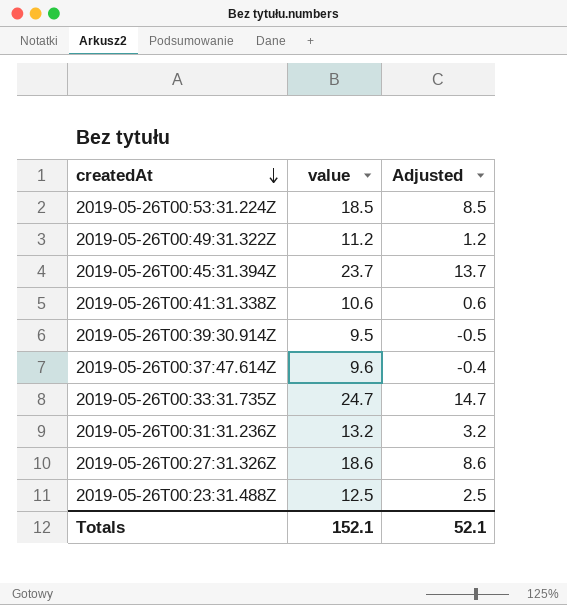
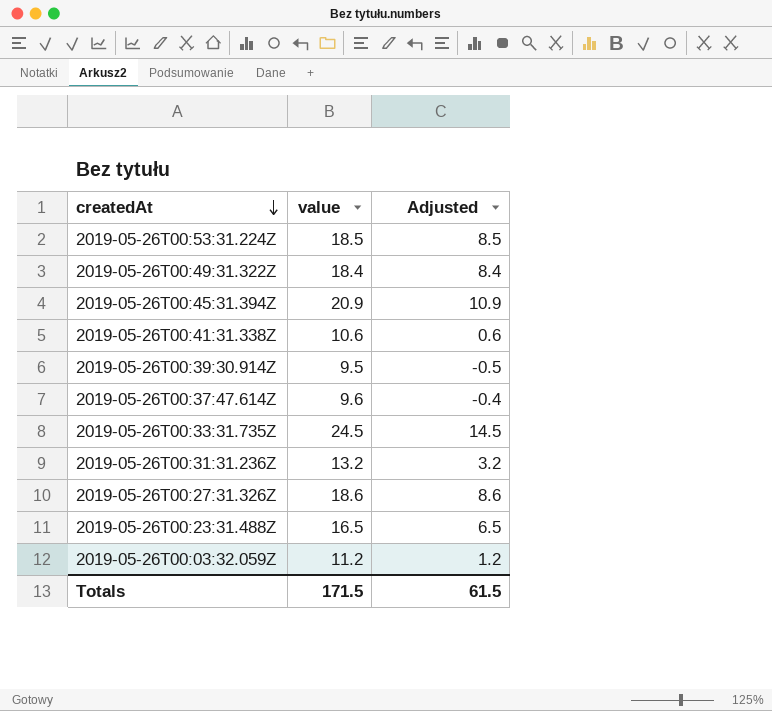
2019-05-26T00:49:31.322Z | value: 11.2 -> 18.4
2019-05-26T00:49:31.322Z | Adjusted: 1.2 -> 8.4
2019-05-26T00:45:31.394Z | value: 23.7 -> 20.9
2019-05-26T00:45:31.394Z | Adjusted: 13.7 -> 10.9
2019-05-26T00:33:31.735Z | value: 24.7 -> 24.5
2019-05-26T00:33:31.735Z | Adjusted: 14.7 -> 14.5
2019-05-26T00:23:31.488Z | value: 12.5 -> 16.5
2019-05-26T00:23:31.488Z | Adjusted: 2.5 -> 6.5
row 2019-05-26T00:03:32.059Z: none -> 11.2 | 1.2
Totals | value: 152.1 -> 171.5
Totals | Adjusted: 52.1 -> 61.5

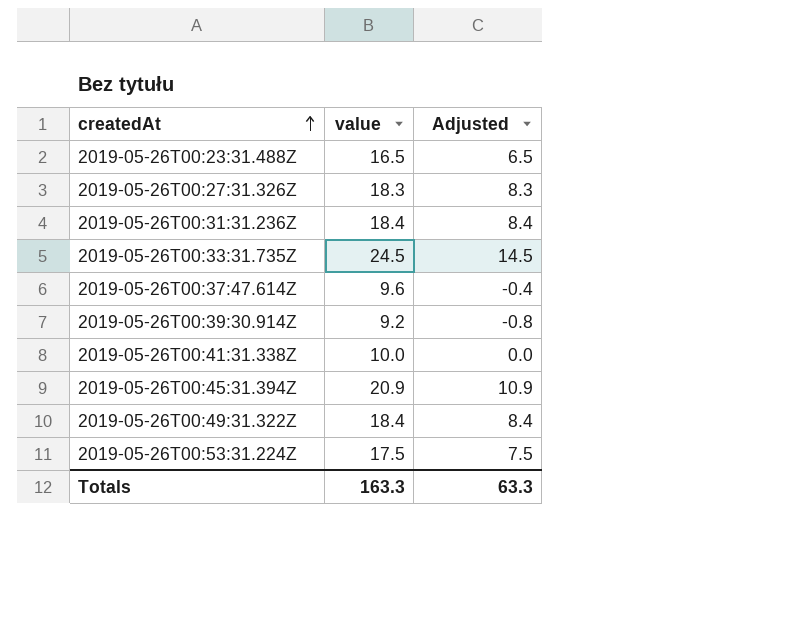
row order: createdAt descending -> createdAt ascending
row 2019-05-26T00:03:32.059Z: 11.2 | 1.2 -> none
2019-05-26T00:27:31.326Z | value: 18.6 -> 18.3
2019-05-26T00:27:31.326Z | Adjusted: 8.6 -> 8.3
2019-05-26T00:31:31.236Z | value: 13.2 -> 18.4
2019-05-26T00:31:31.236Z | Adjusted: 3.2 -> 8.4
2019-05-26T00:39:30.914Z | value: 9.5 -> 9.2
2019-05-26T00:39:30.914Z | Adjusted: -0.5 -> -0.8
2019-05-26T00:41:31.338Z | value: 10.6 -> 10.0
2019-05-26T00:41:31.338Z | Adjusted: 0.6 -> 0.0
2019-05-26T00:53:31.224Z | value: 18.5 -> 17.5
2019-05-26T00:53:31.224Z | Adjusted: 8.5 -> 7.5
Totals | value: 171.5 -> 163.3
Totals | Adjusted: 61.5 -> 63.3

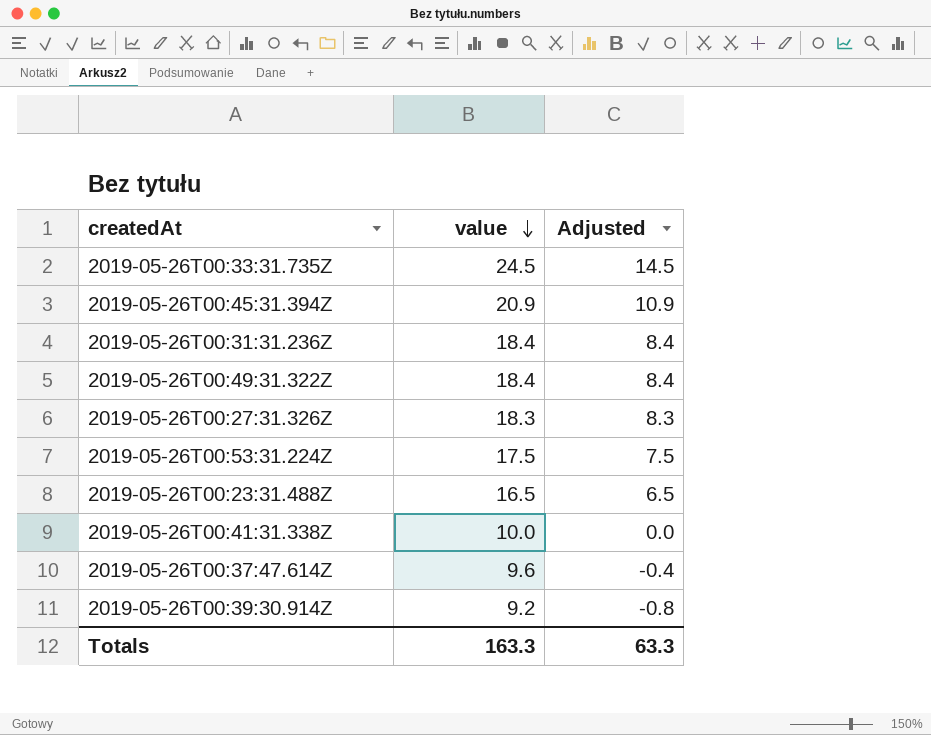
row order: createdAt ascending -> value descending

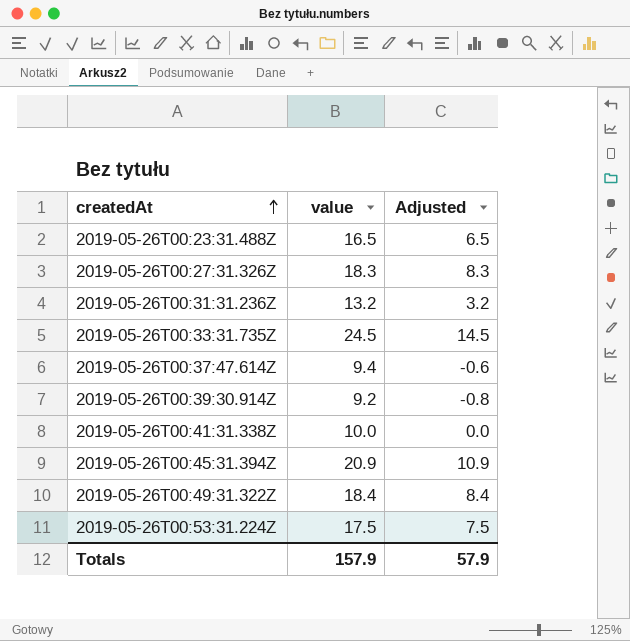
row order: value descending -> createdAt ascending
2019-05-26T00:31:31.236Z | value: 18.4 -> 13.2
2019-05-26T00:31:31.236Z | Adjusted: 8.4 -> 3.2
2019-05-26T00:37:47.614Z | value: 9.6 -> 9.4
2019-05-26T00:37:47.614Z | Adjusted: -0.4 -> -0.6
Totals | value: 163.3 -> 157.9
Totals | Adjusted: 63.3 -> 57.9

